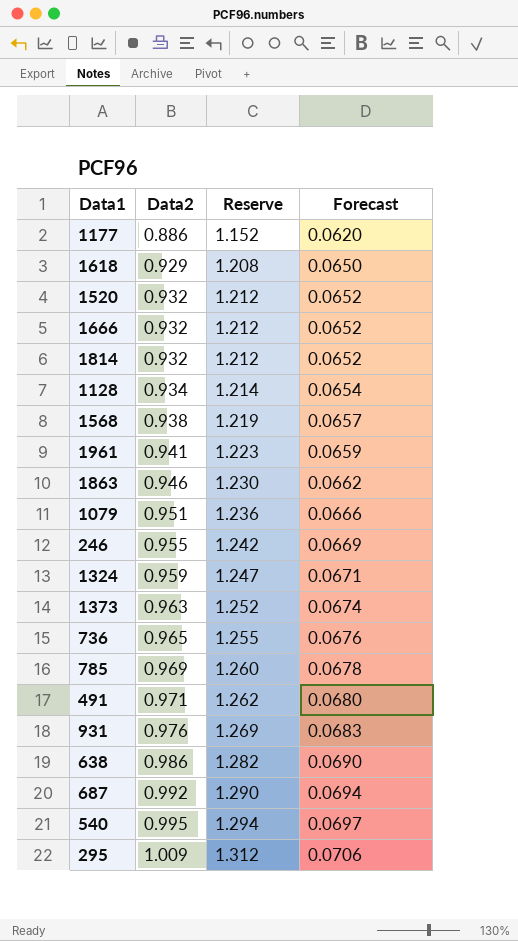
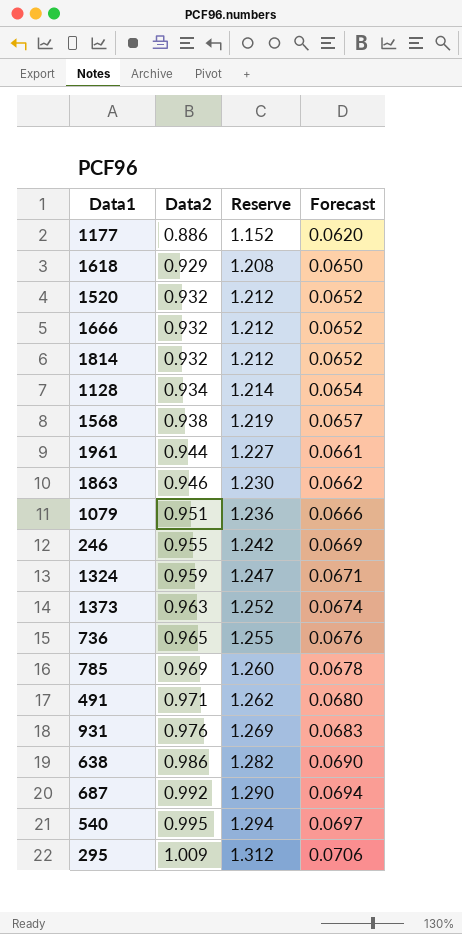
1961 | Data2: 0.941 -> 0.944
1961 | Reserve: 1.223 -> 1.227
1961 | Forecast: 0.0659 -> 0.0661

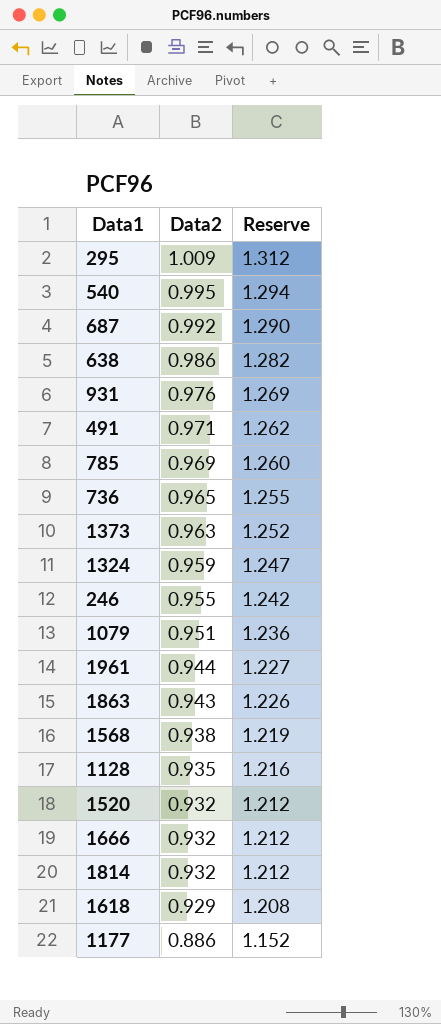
row order: Data2 ascending -> Data2 descending
column Forecast | formula: [Data2] * 0.07 -> none
1863 | Data2: 0.946 -> 0.943
1863 | Reserve: 1.230 -> 1.226
1128 | Data2: 0.934 -> 0.935
1128 | Reserve: 1.214 -> 1.216

